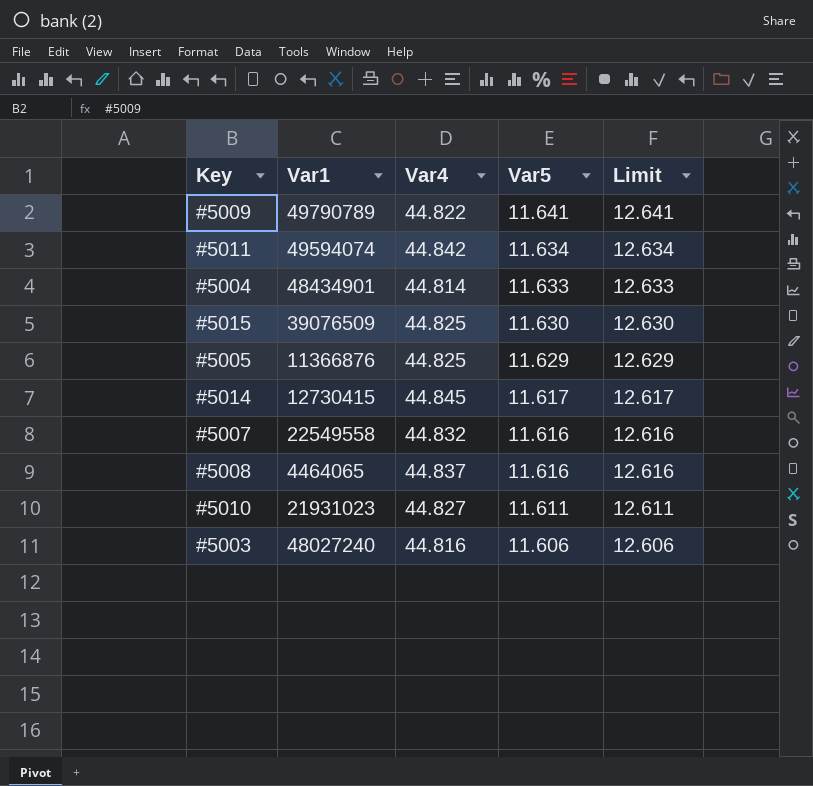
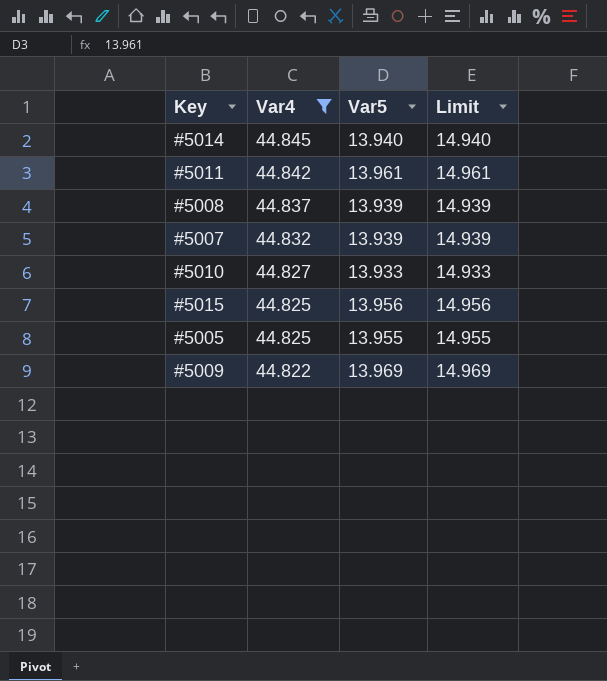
filter: none -> Var4 >= 44.822
row order: Var5 descending -> Var4 descending
column Var1 | position: 2 -> none
#5014 | Var5: 11.617 -> 13.940
#5014 | Limit: 12.617 -> 14.940
#5011 | Var5: 11.634 -> 13.961
#5011 | Limit: 12.634 -> 14.961
#5008 | Var5: 11.616 -> 13.939
#5008 | Limit: 12.616 -> 14.939
#5007 | Var5: 11.616 -> 13.939
#5007 | Limit: 12.616 -> 14.939
#5010 | Var5: 11.611 -> 13.933
#5010 | Limit: 12.611 -> 14.933
#5015 | Var5: 11.630 -> 13.956
#5015 | Limit: 12.630 -> 14.956
#5005 | Var5: 11.629 -> 13.955
#5005 | Limit: 12.629 -> 14.955
#5009 | Var5: 11.641 -> 13.969
#5009 | Limit: 12.641 -> 14.969

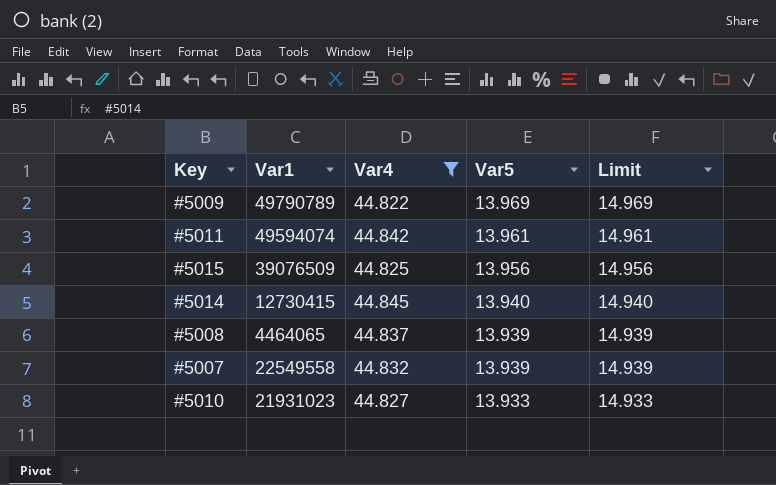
row order: Var4 descending -> Var5 descending
column Var1 | position: none -> 2
row #5005: 44.825 | 13.955 | 14.955 -> none

